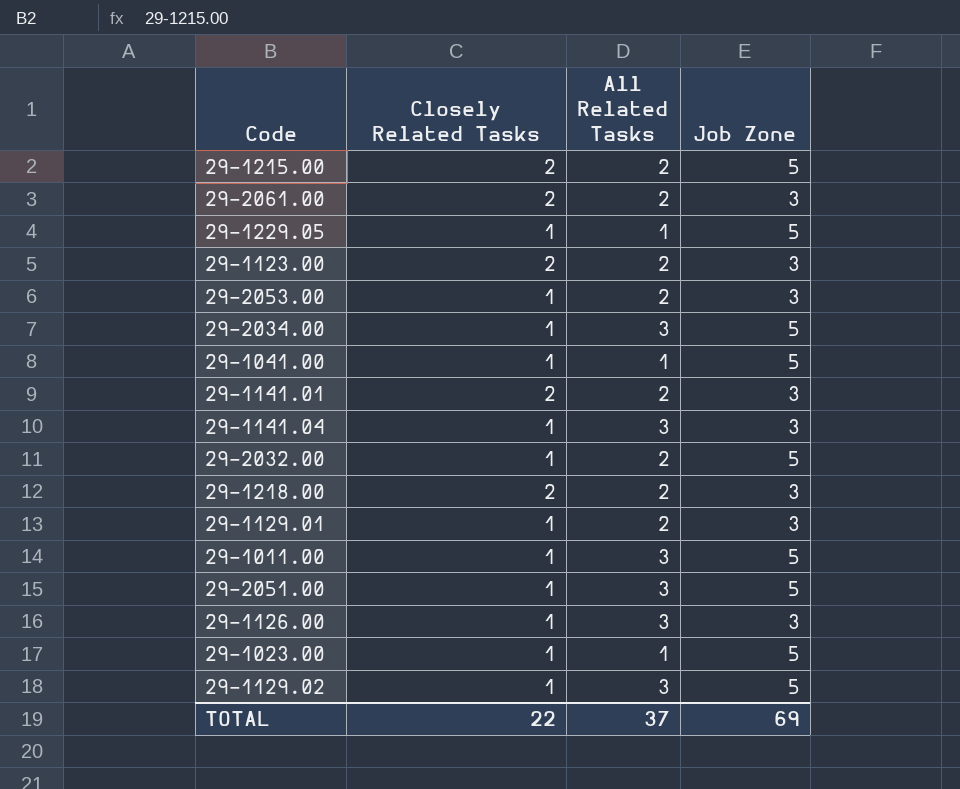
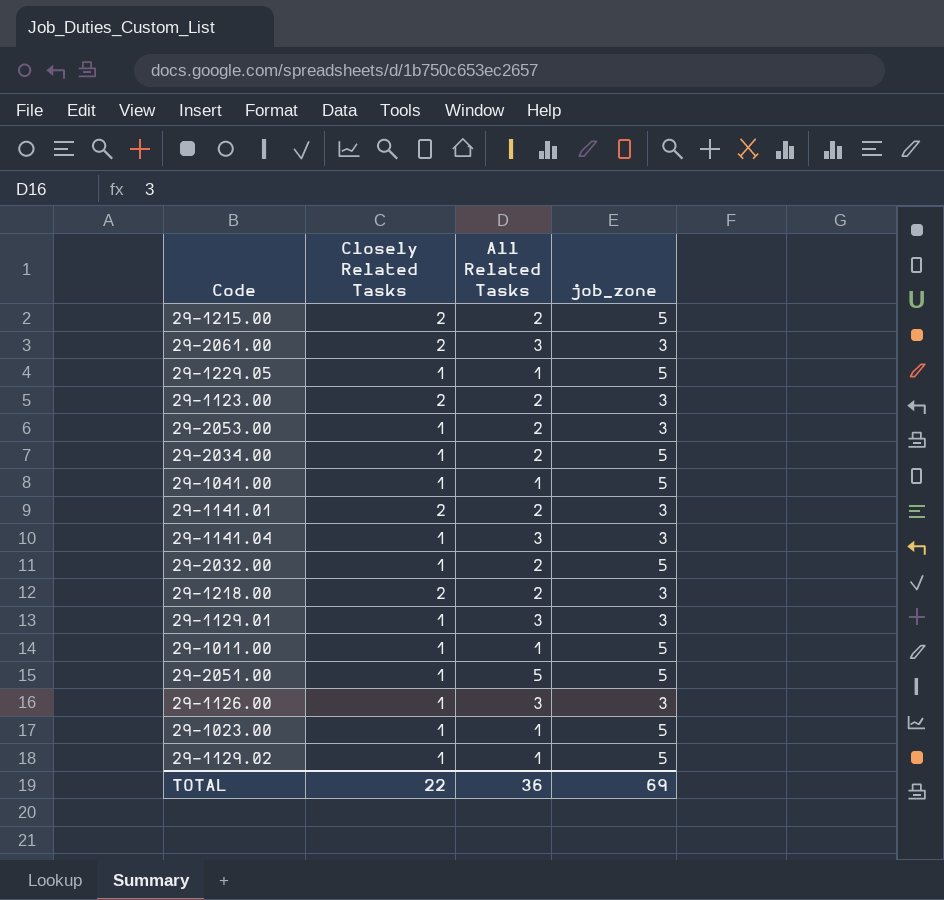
column name: Job Zone -> job_zone
29-2061.00 | All Related Tasks: 2 -> 3
29-2034.00 | All Related Tasks: 3 -> 2
29-1129.01 | All Related Tasks: 2 -> 3
29-1011.00 | All Related Tasks: 3 -> 1
29-2051.00 | All Related Tasks: 3 -> 5
29-1129.02 | All Related Tasks: 3 -> 1
TOTAL | All Related Tasks: 37 -> 36

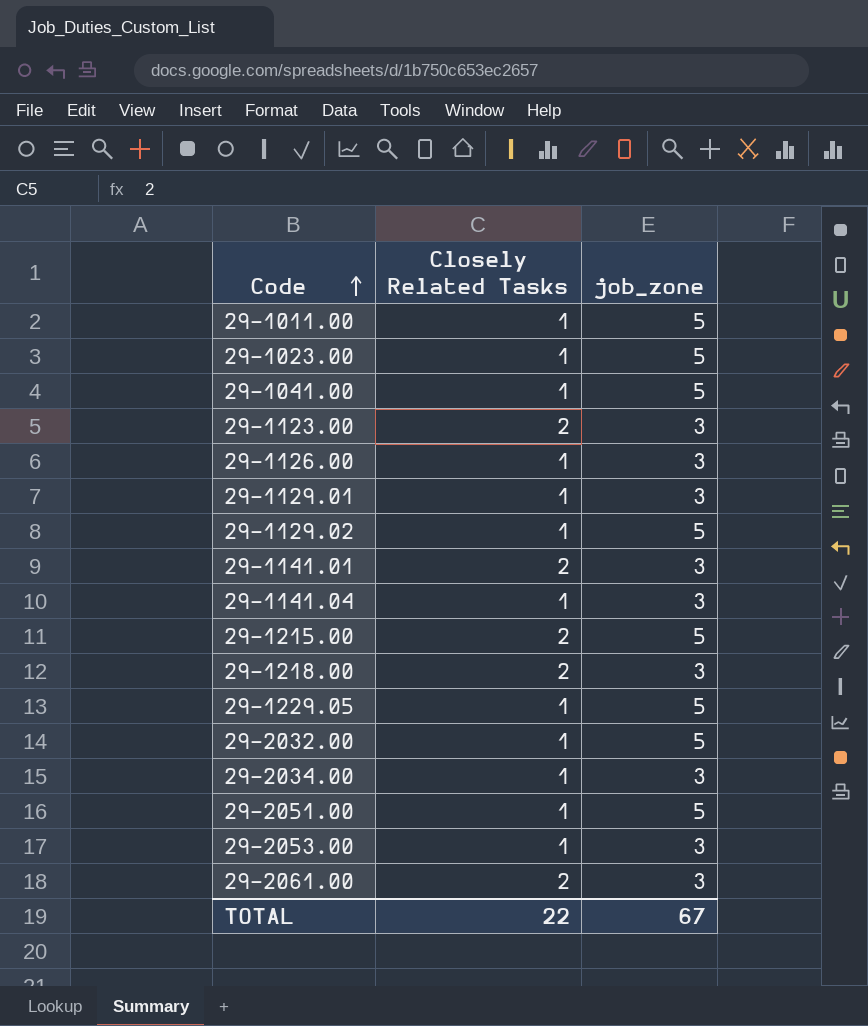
row order: none -> Code ascending
column All Related Tasks | position: 3 -> none
29-2034.00 | job_zone: 5 -> 3
TOTAL | job_zone: 69 -> 67

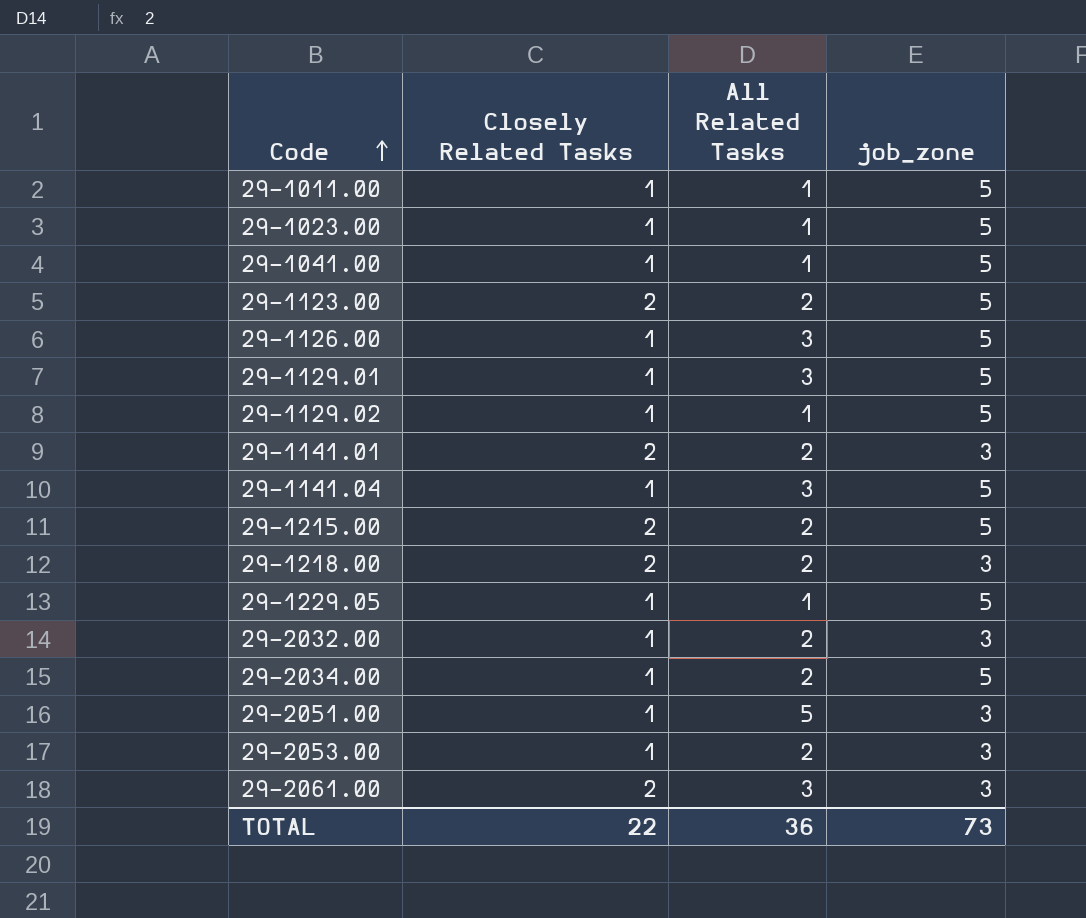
column All Related Tasks | position: none -> 3
29-1123.00 | job_zone: 3 -> 5
29-1126.00 | job_zone: 3 -> 5
29-1129.01 | job_zone: 3 -> 5
29-1141.04 | job_zone: 3 -> 5
29-2032.00 | job_zone: 5 -> 3
29-2034.00 | job_zone: 3 -> 5
29-2051.00 | job_zone: 5 -> 3
TOTAL | job_zone: 67 -> 73

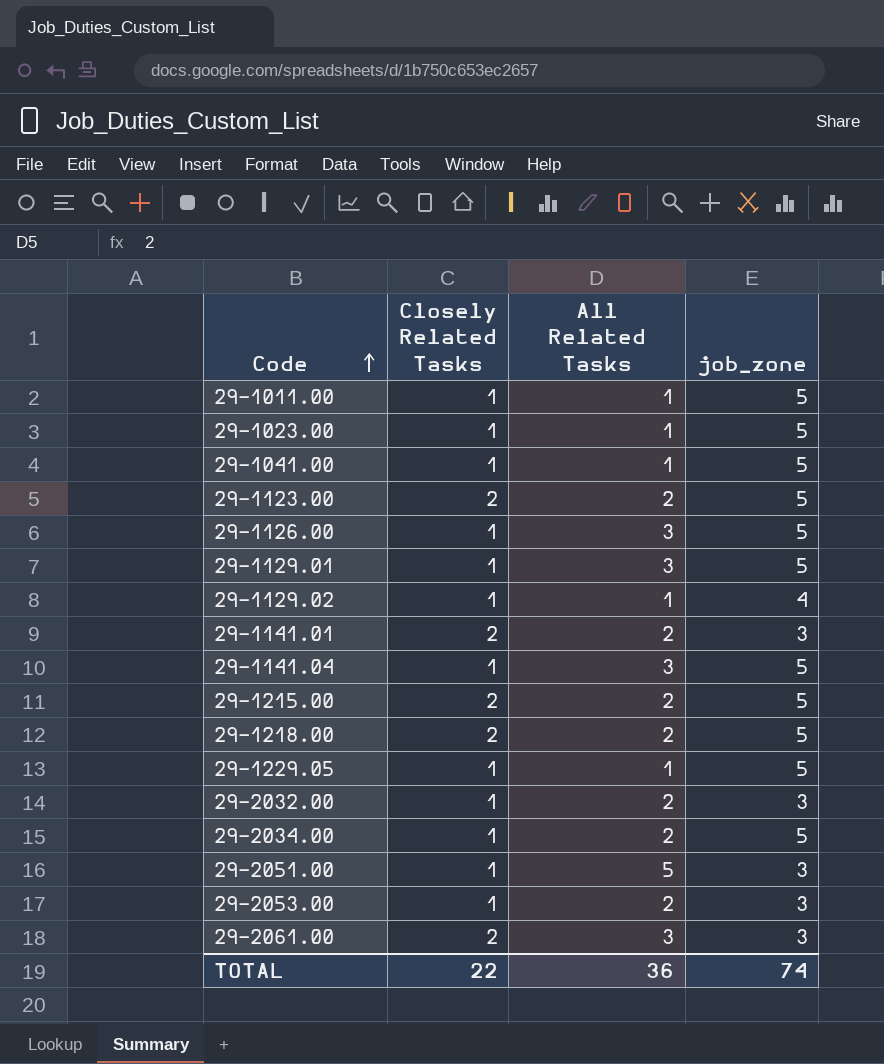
29-1129.02 | job_zone: 5 -> 4
29-1218.00 | job_zone: 3 -> 5
TOTAL | job_zone: 73 -> 74

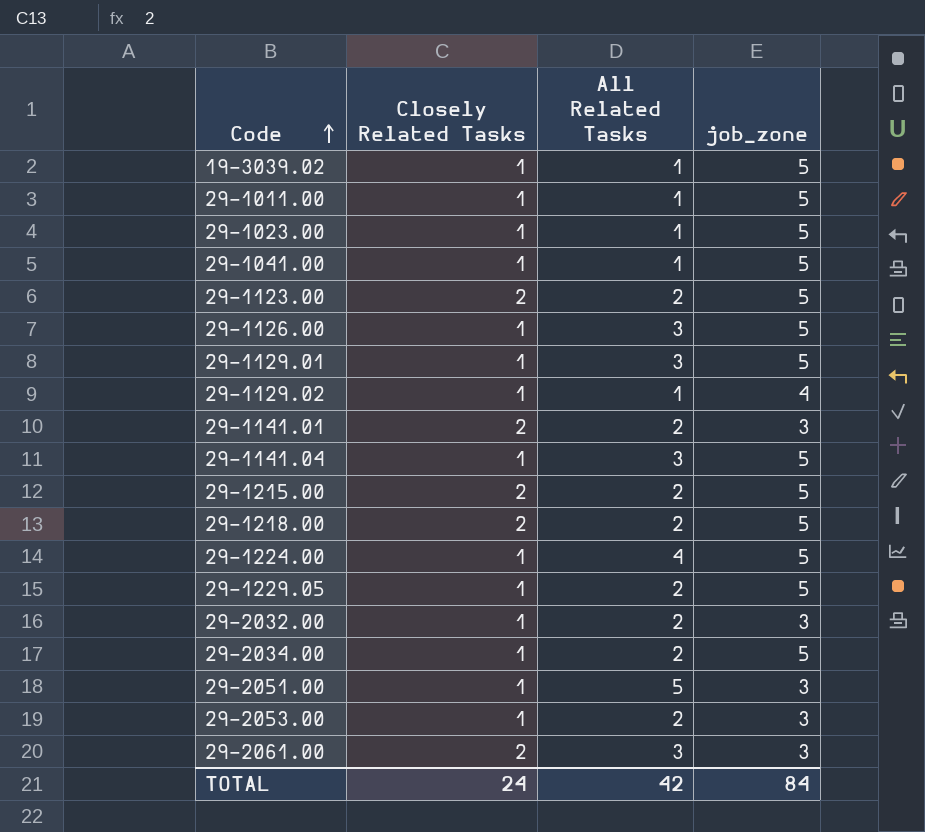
row 19-3039.02: none -> 1 | 1 | 5
row 29-1224.00: none -> 1 | 4 | 5
29-1229.05 | All Related Tasks: 1 -> 2
TOTAL | Closely Related Tasks: 22 -> 24
TOTAL | All Related Tasks: 36 -> 42
TOTAL | job_zone: 74 -> 84

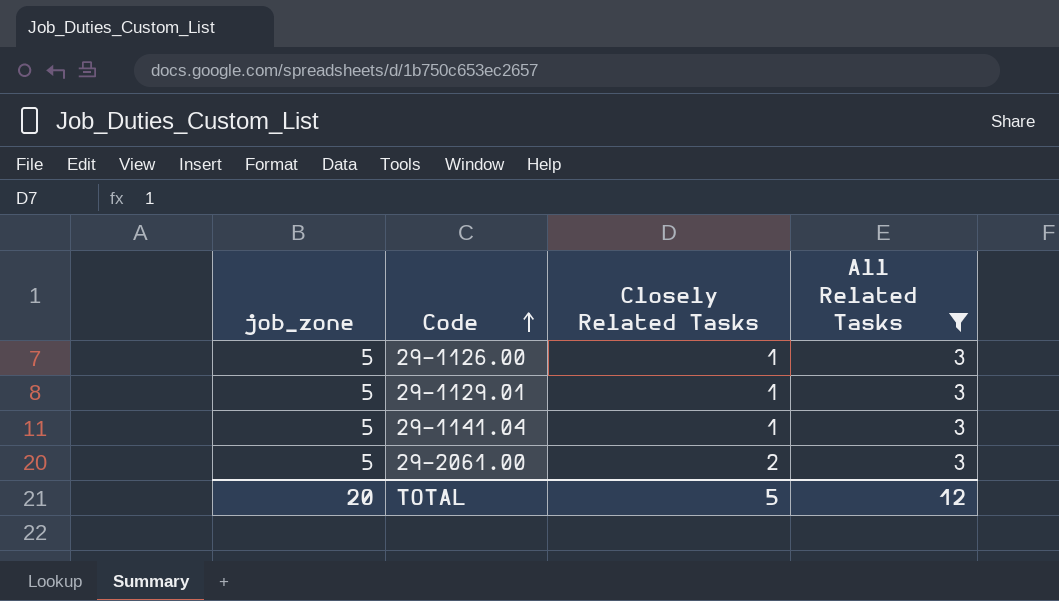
filter: none -> All Related Tasks = 3
column job_zone | position: 4 -> 1
29-2061.00 | job_zone: 3 -> 5
TOTAL | job_zone: 84 -> 20
TOTAL | Closely Related Tasks: 24 -> 5
TOTAL | All Related Tasks: 42 -> 12

